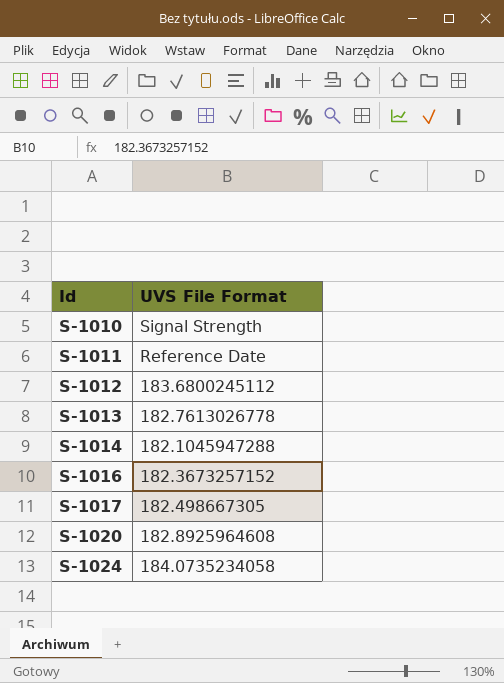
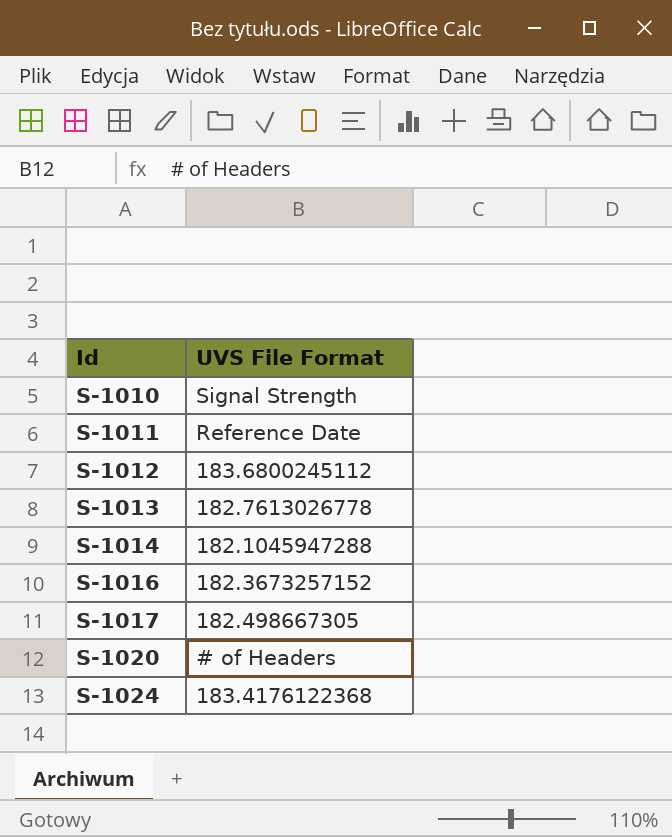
S-1020 | UVS File Format: 182.8925964608 -> # of Headers
S-1024 | UVS File Format: 184.0735234058 -> 183.4176122368

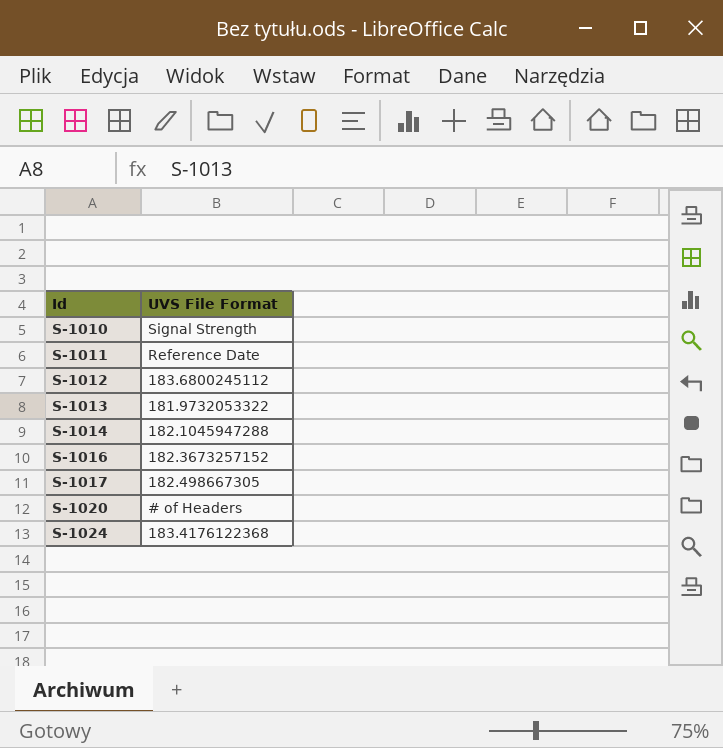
S-1013 | UVS File Format: 182.7613026778 -> 181.9732053322

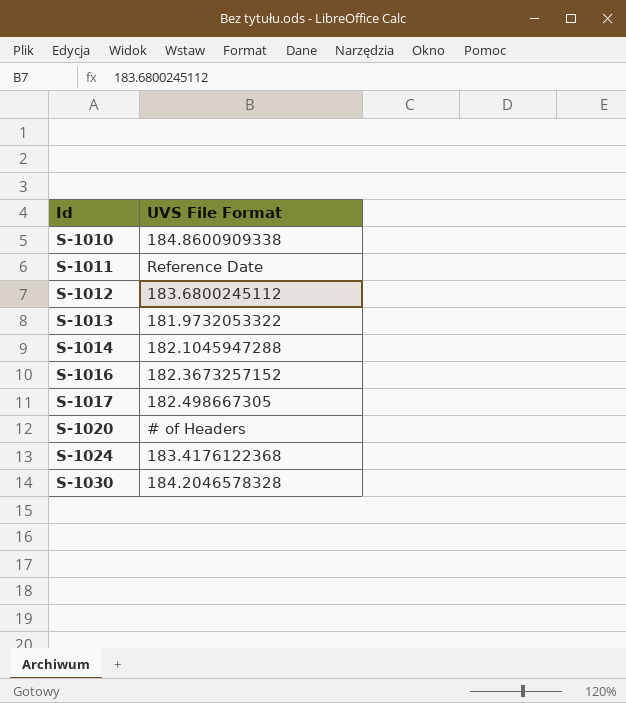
S-1010 | UVS File Format: Signal Strength -> 184.8600909338
row S-1030: none -> 184.2046578328

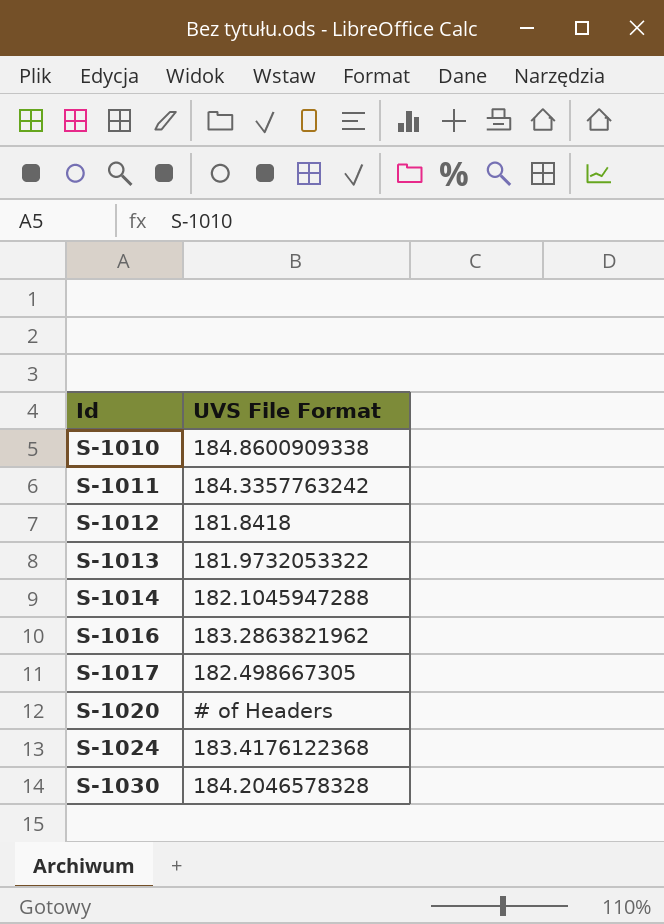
S-1011 | UVS File Format: Reference Date -> 184.3357763242
S-1012 | UVS File Format: 183.6800245112 -> 181.8418
S-1016 | UVS File Format: 182.3673257152 -> 183.2863821962

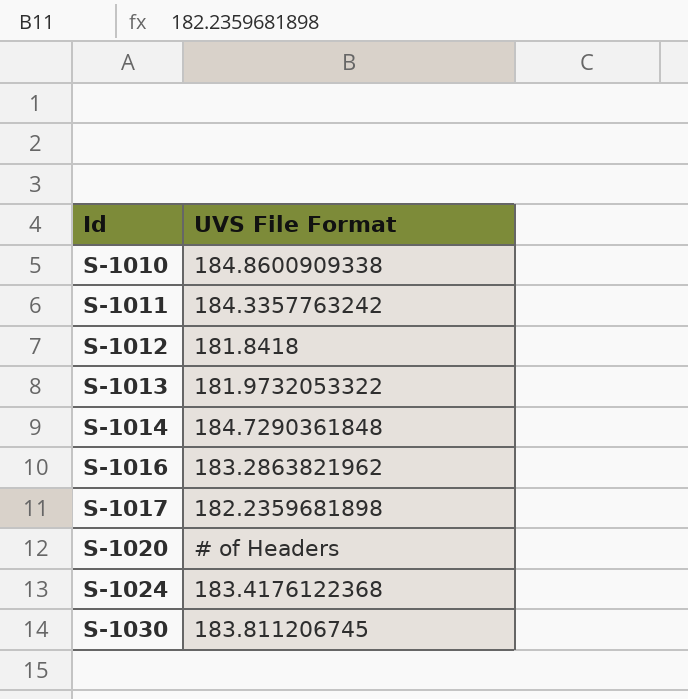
S-1014 | UVS File Format: 182.1045947288 -> 184.7290361848
S-1017 | UVS File Format: 182.498667305 -> 182.2359681898
S-1030 | UVS File Format: 184.2046578328 -> 183.811206745

